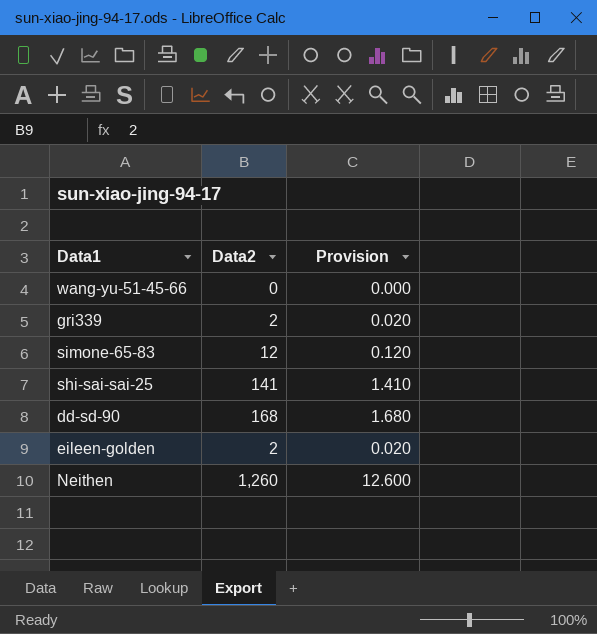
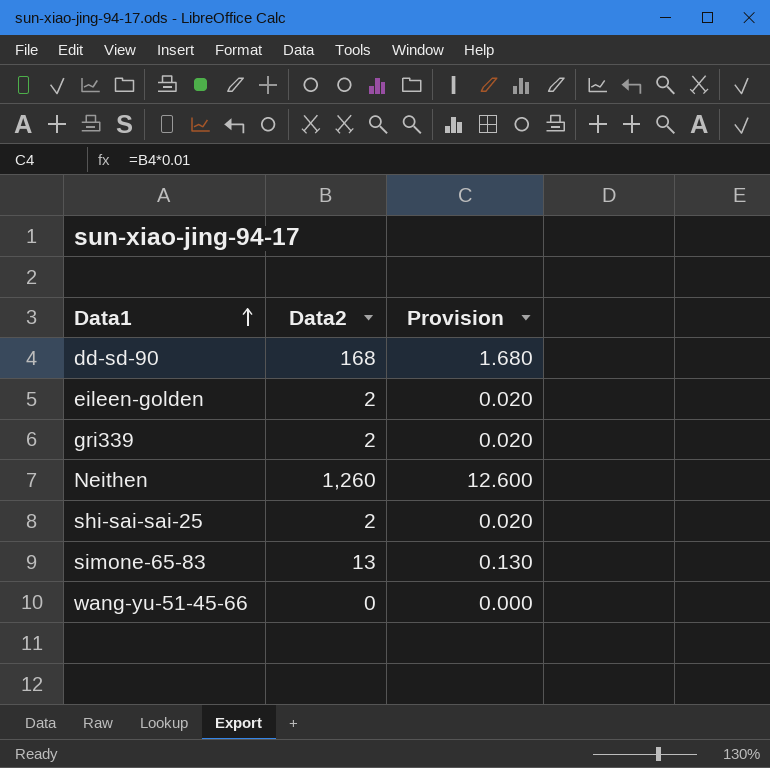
row order: none -> Data1 ascending
shi-sai-sai-25 | Data2: 141 -> 2
shi-sai-sai-25 | Provision: 1.410 -> 0.020
simone-65-83 | Data2: 12 -> 13
simone-65-83 | Provision: 0.120 -> 0.130

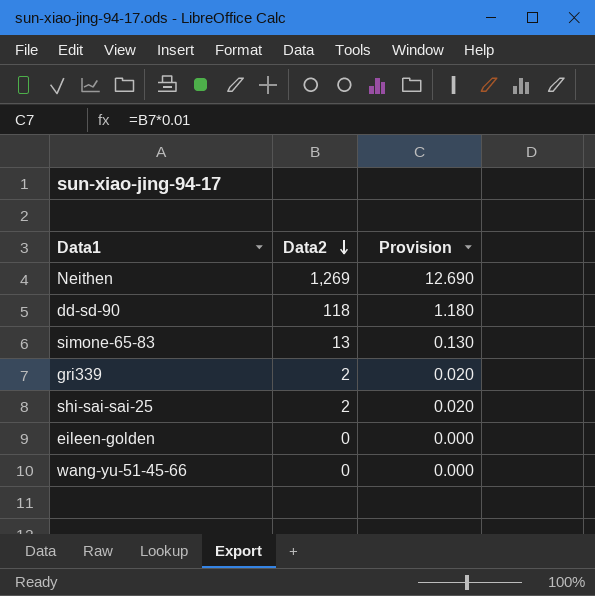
row order: Data1 ascending -> Data2 descending
Neithen | Data2: 1,260 -> 1,269
Neithen | Provision: 12.600 -> 12.690
dd-sd-90 | Data2: 168 -> 118
dd-sd-90 | Provision: 1.680 -> 1.180
eileen-golden | Data2: 2 -> 0
eileen-golden | Provision: 0.020 -> 0.000

